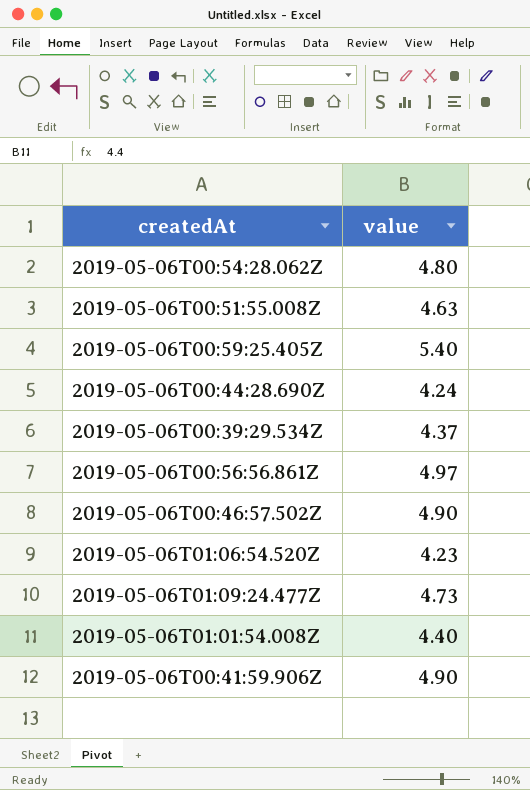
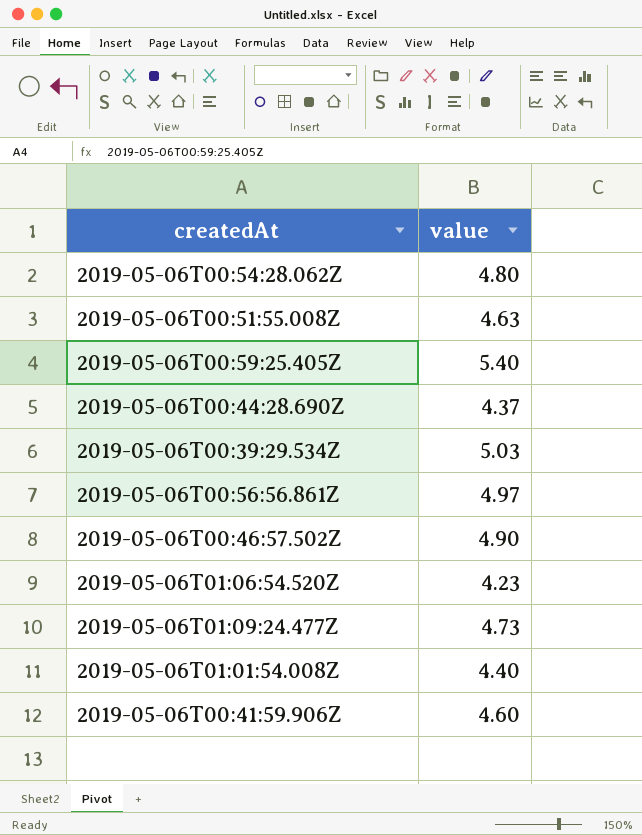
2019-05-06T00:44:28.690Z | value: 4.24 -> 4.37
2019-05-06T00:39:29.534Z | value: 4.37 -> 5.03
2019-05-06T00:41:59.906Z | value: 4.90 -> 4.60

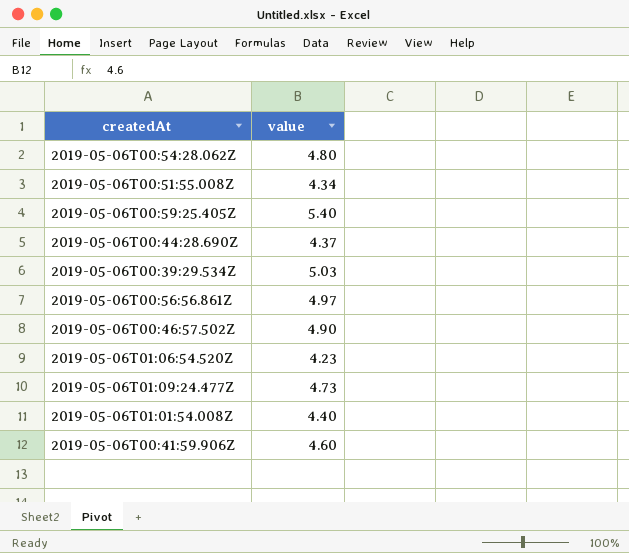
2019-05-06T00:51:55.008Z | value: 4.63 -> 4.34

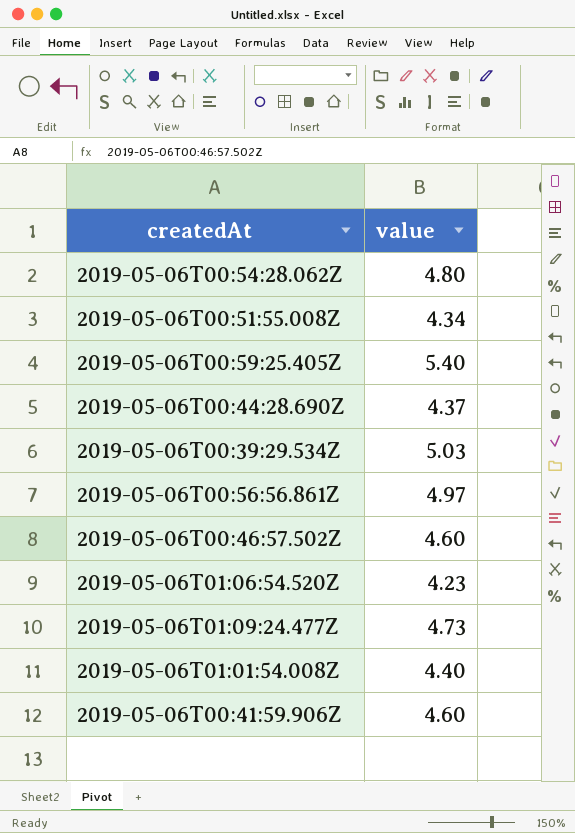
2019-05-06T00:46:57.502Z | value: 4.90 -> 4.60

